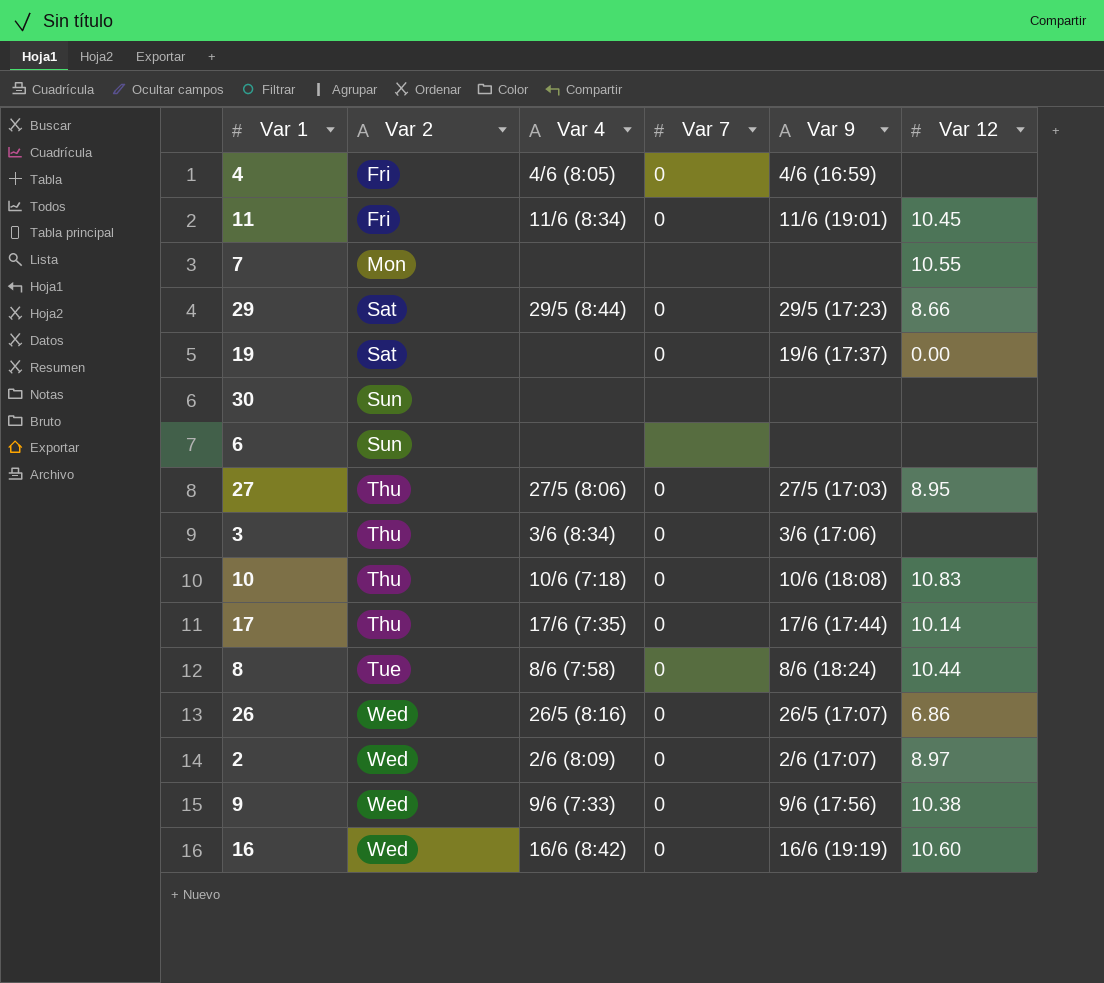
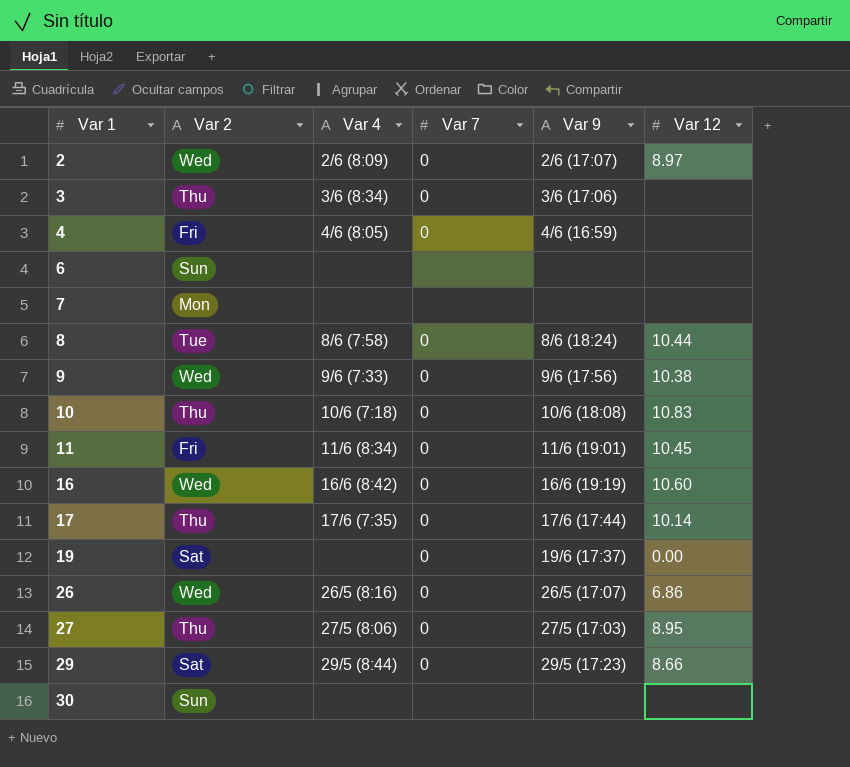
row order: Var 2 ascending -> Var 1 ascending
7 | Var 12: 10.55 -> none

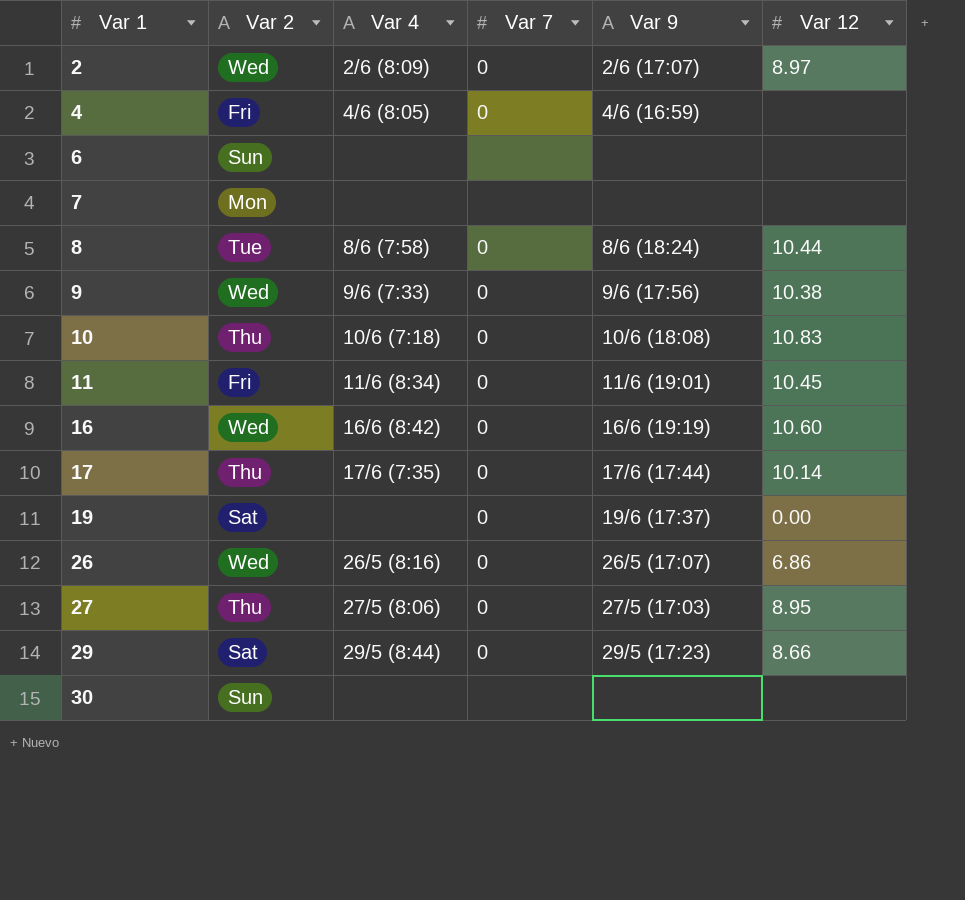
row 3: Thu | 3/6 (8:34) | 0 | 3/6 (17:06) | none -> none

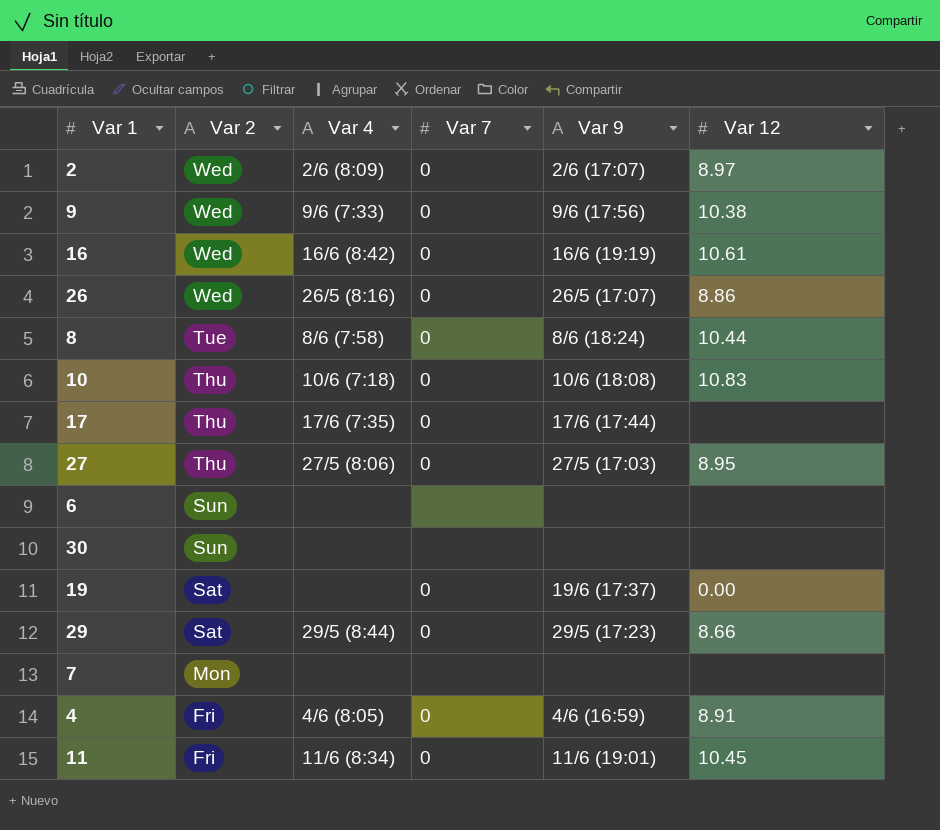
row order: Var 1 ascending -> Var 2 descending
16 | Var 12: 10.60 -> 10.61
26 | Var 12: 6.86 -> 8.86
17 | Var 12: 10.14 -> none
4 | Var 12: none -> 8.91

